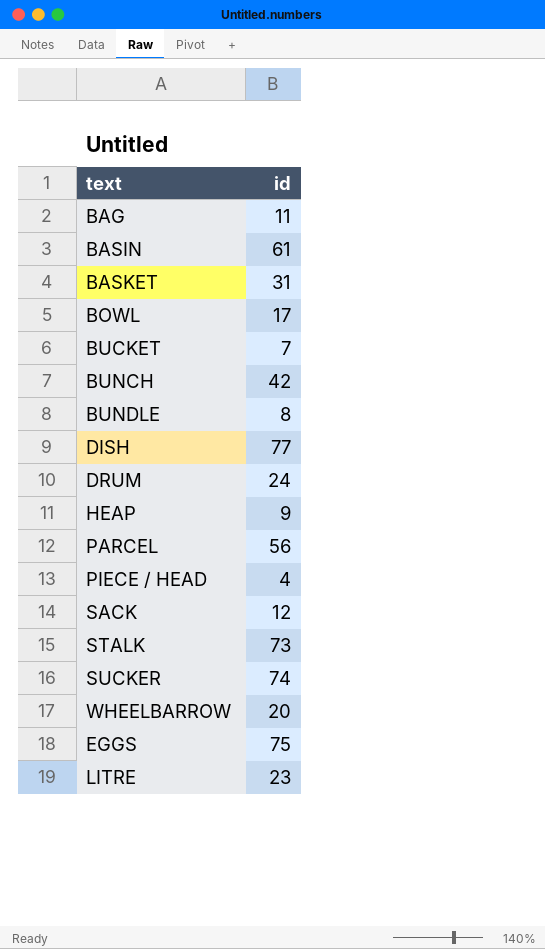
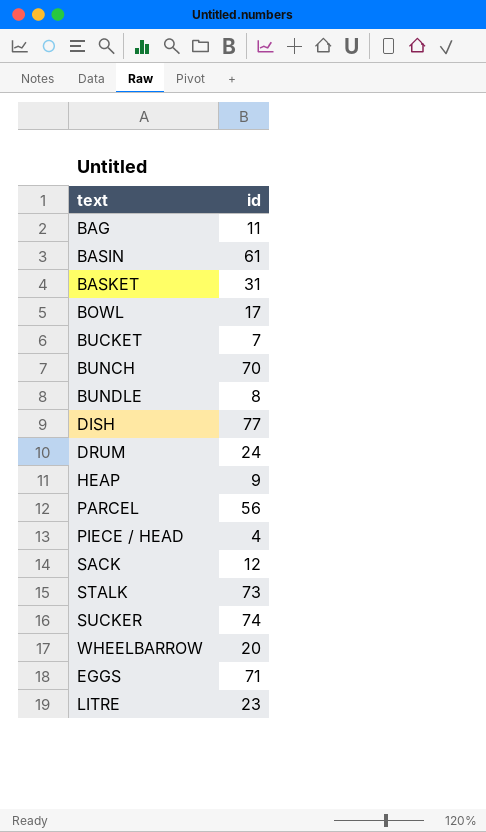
BUNCH | id: 42 -> 70
EGGS | id: 75 -> 71

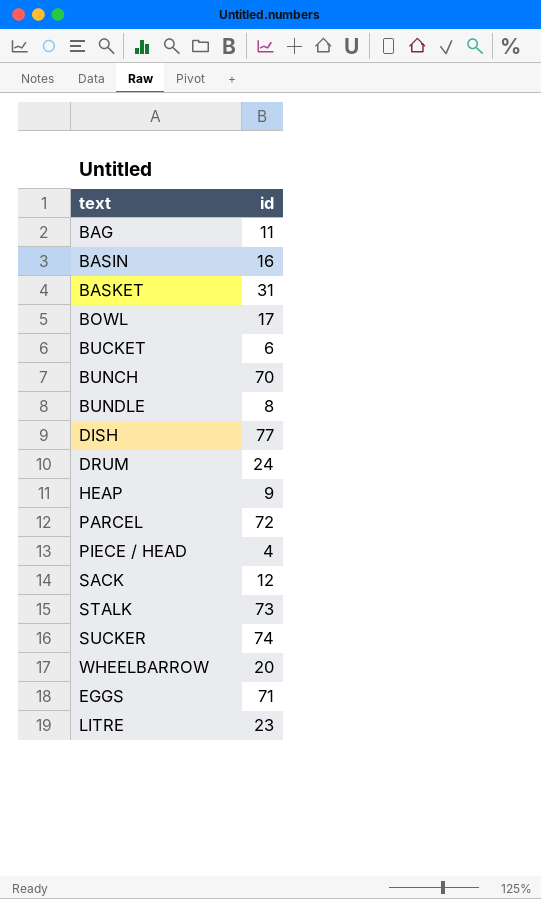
BASIN | id: 61 -> 16
BUCKET | id: 7 -> 6
PARCEL | id: 56 -> 72

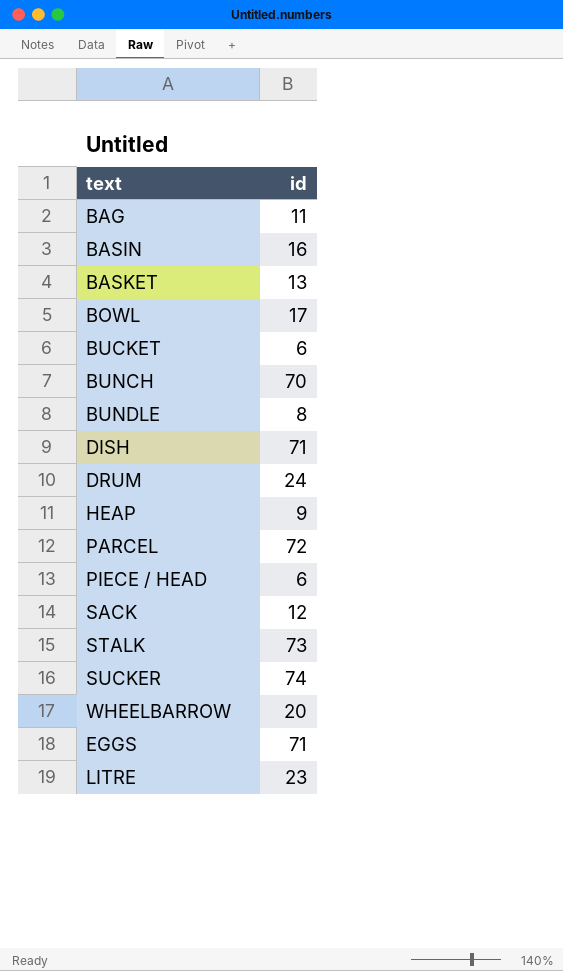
BASKET | id: 31 -> 13
DISH | id: 77 -> 71
PIECE / HEAD | id: 4 -> 6

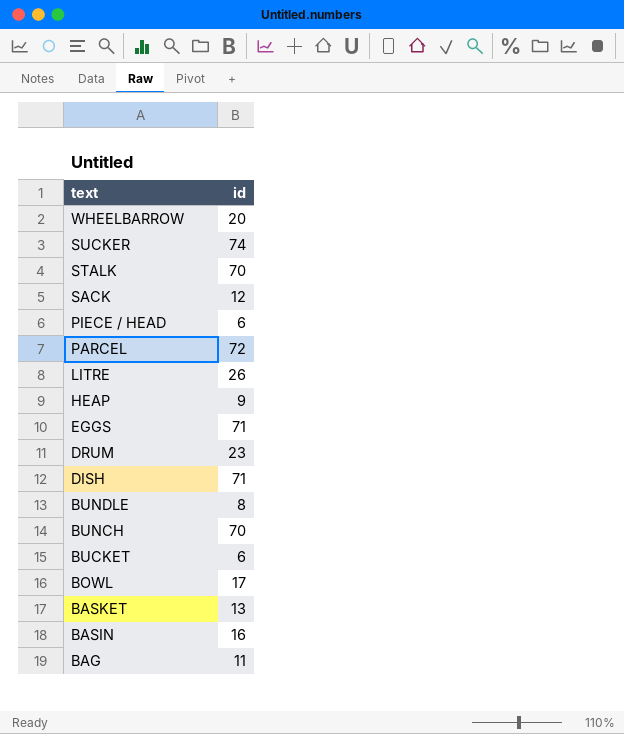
row order: none -> text descending
STALK | id: 73 -> 70
LITRE | id: 23 -> 26
DRUM | id: 24 -> 23

